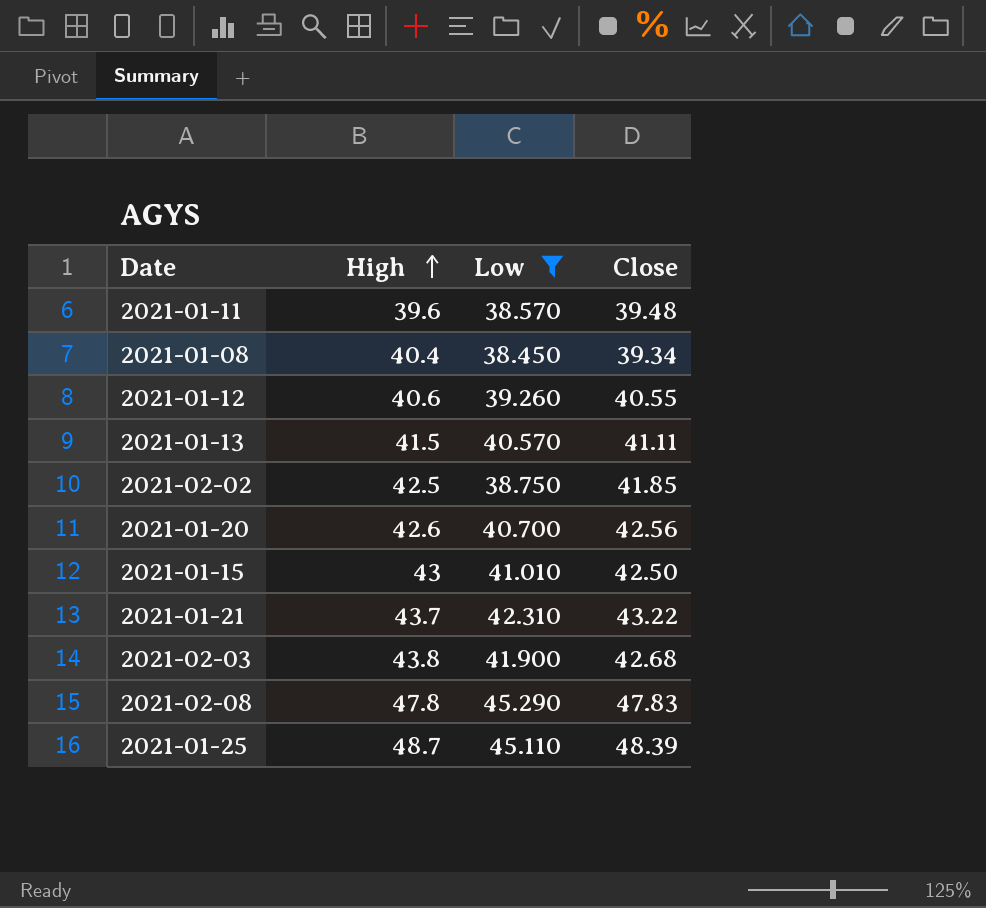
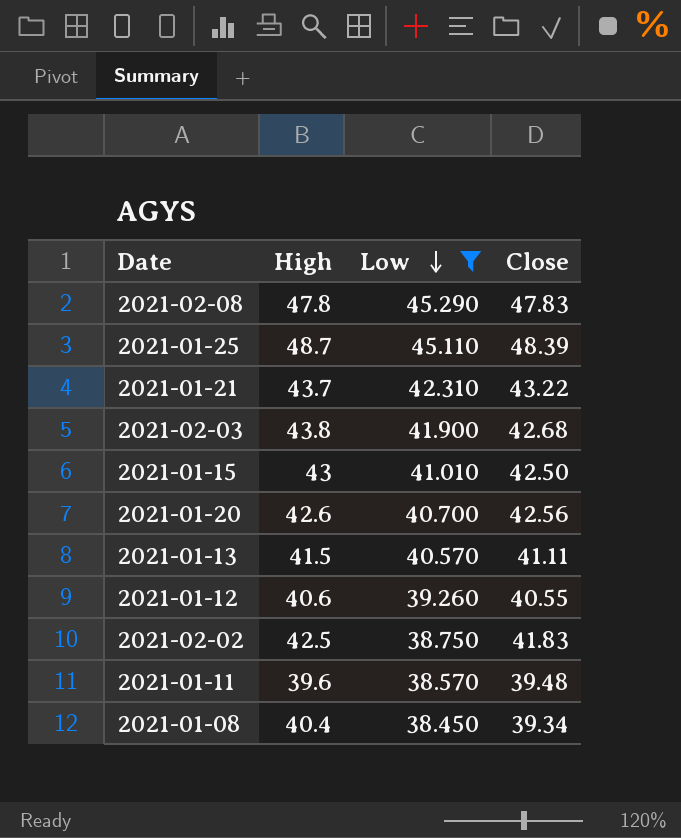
row order: High ascending -> Low descending
2021-02-02 | Close: 41.85 -> 41.83

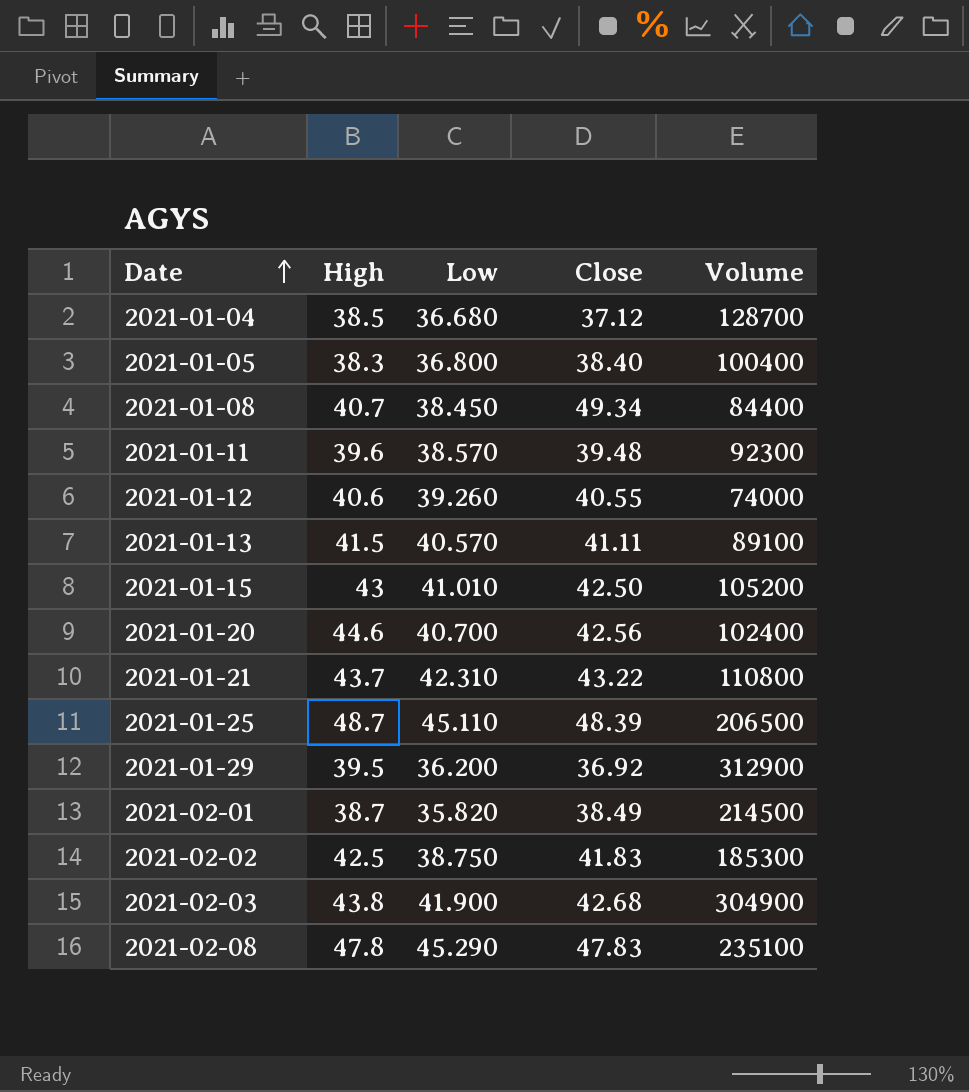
filter: Low >= 38.450 -> none
row order: Low descending -> Date ascending
column Volume | position: none -> 5
2021-01-08 | High: 40.4 -> 40.7
2021-01-08 | Close: 39.34 -> 49.34
2021-01-20 | High: 42.6 -> 44.6

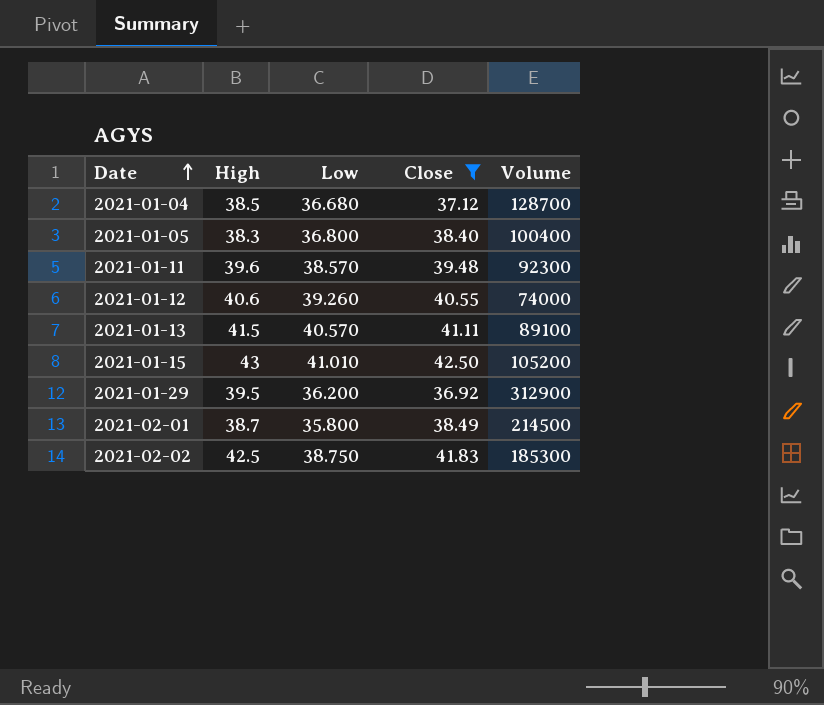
filter: none -> Close <= 42.50
2021-02-01 | Low: 35.820 -> 35.800

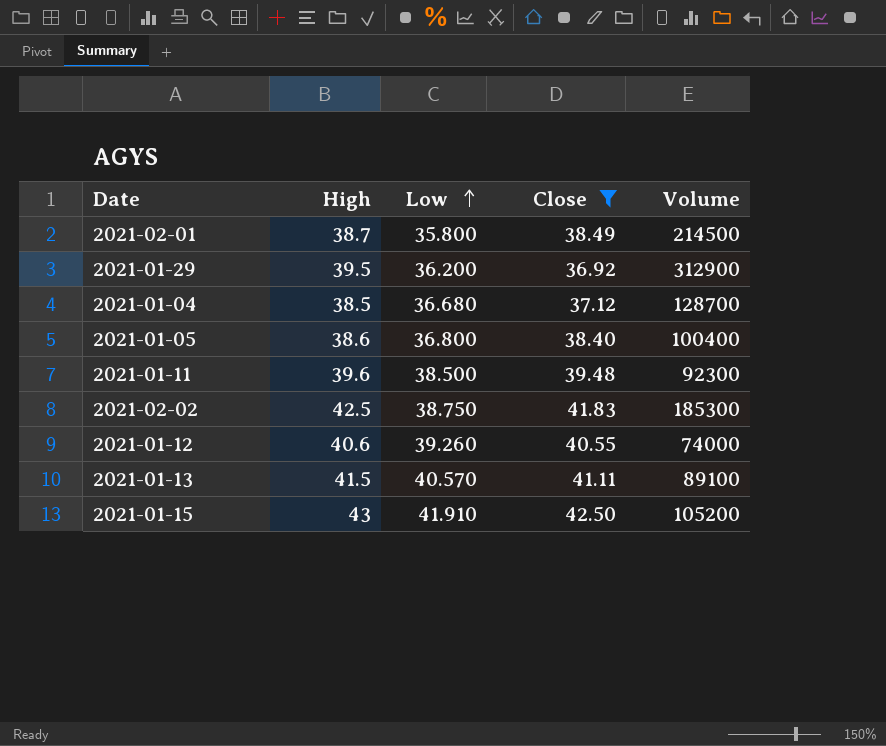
row order: Date ascending -> Low ascending
2021-01-05 | High: 38.3 -> 38.6
2021-01-11 | Low: 38.570 -> 38.500
2021-01-15 | Low: 41.010 -> 41.910

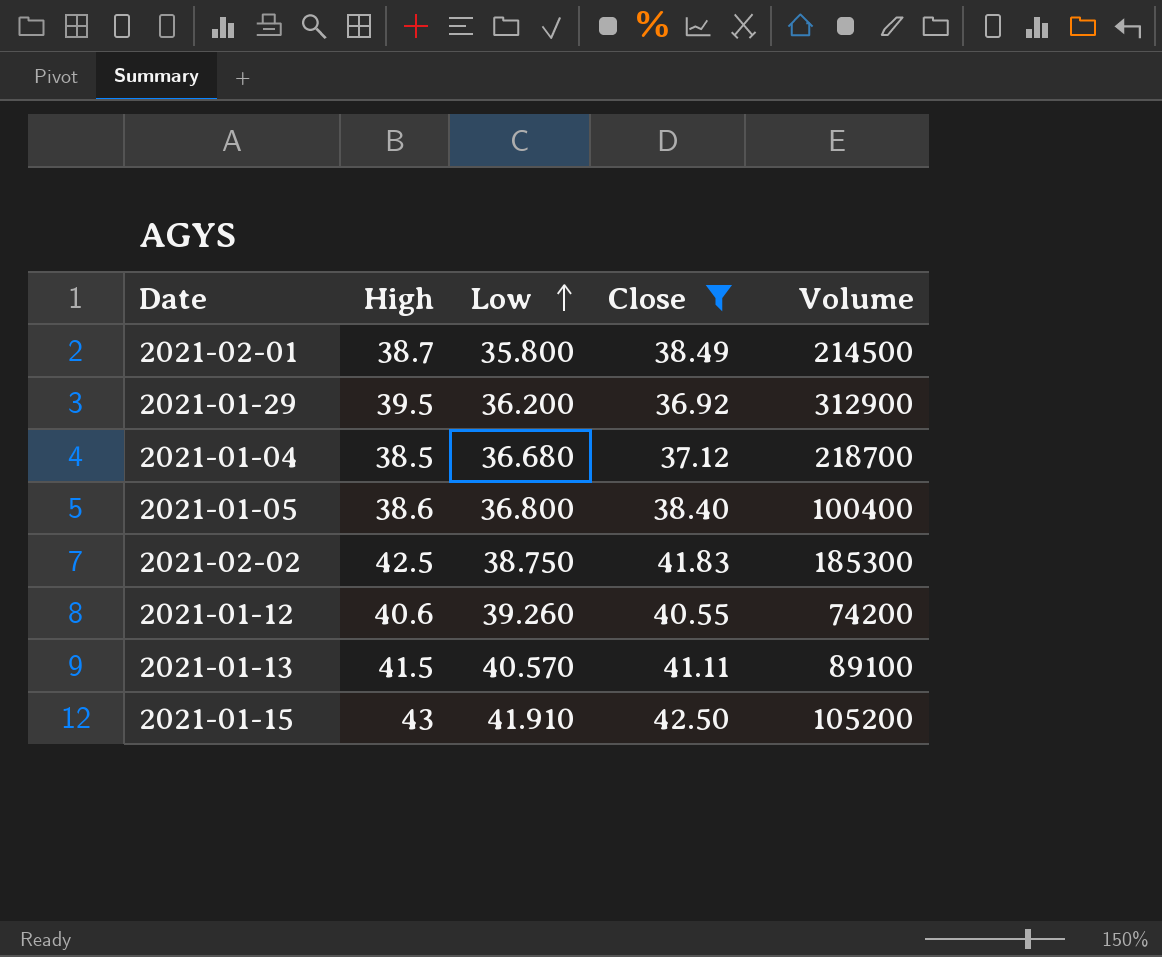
row 2021-01-11: 39.6 | 38.500 | 39.48 | 92300 -> none
2021-01-04 | Volume: 128700 -> 218700
2021-01-12 | Volume: 74000 -> 74200

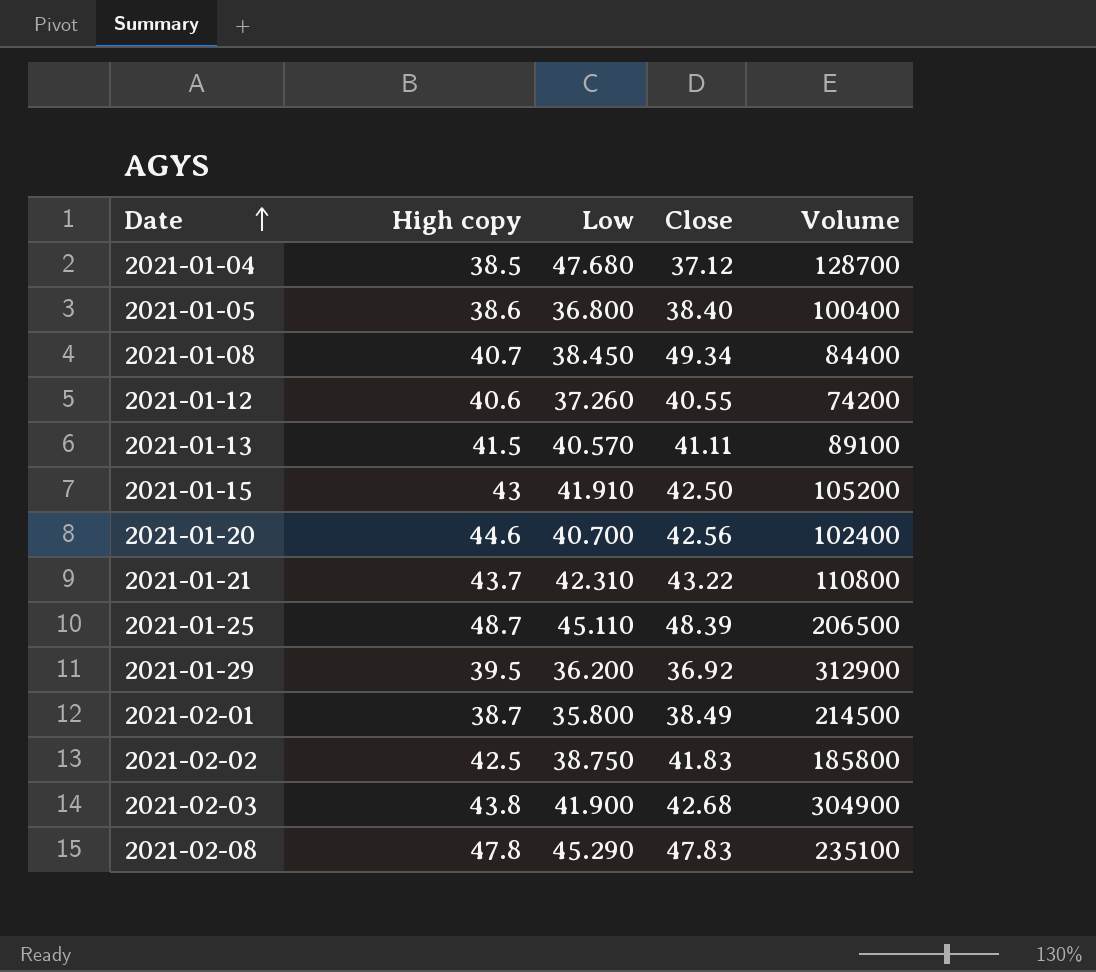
filter: Close <= 42.50 -> none
row order: Low ascending -> Date ascending
column name: High -> High copy
2021-01-04 | Low: 36.680 -> 47.680
2021-01-04 | Volume: 218700 -> 128700
2021-01-12 | Low: 39.260 -> 37.260
2021-02-02 | Volume: 185300 -> 185800

